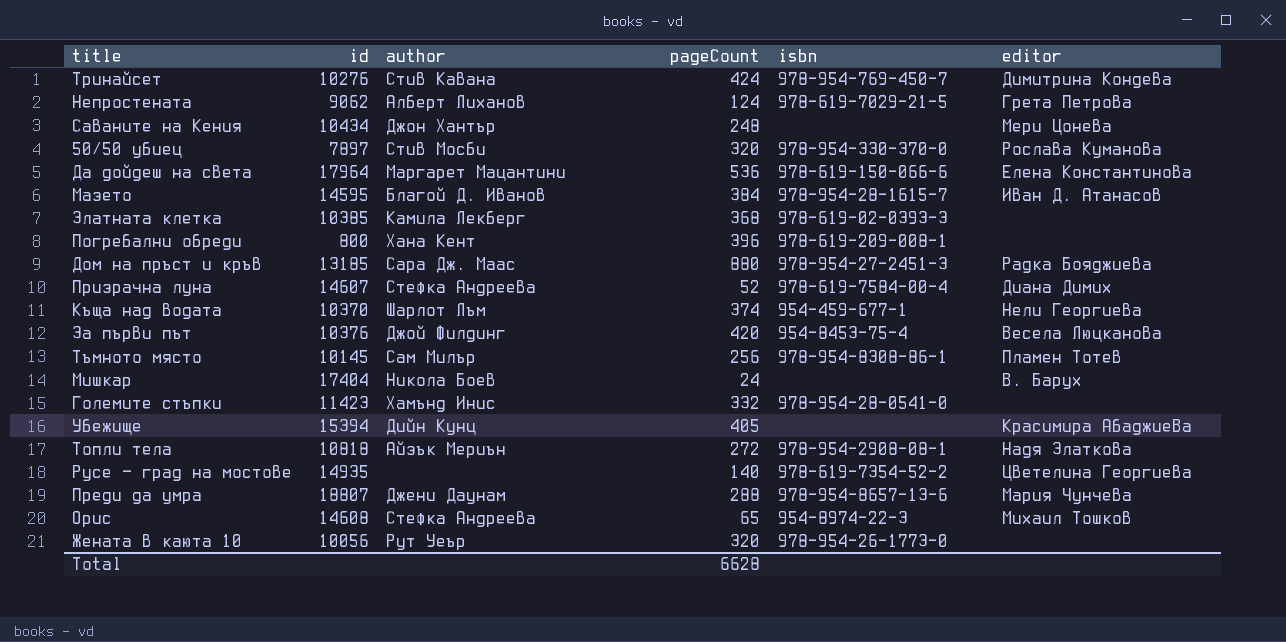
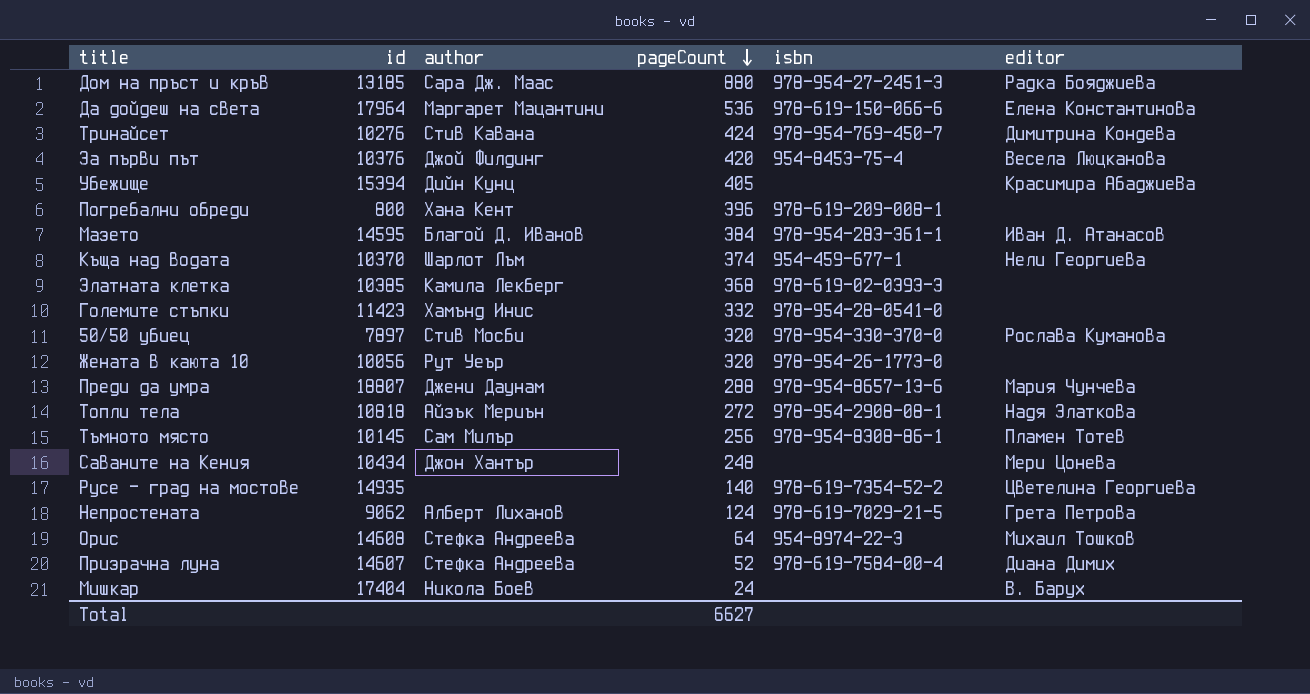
row order: none -> pageCount descending
Мазето | isbn: 978-954-28-1615-7 -> 978-954-283-361-1
Орис | pageCount: 65 -> 64
Total | pageCount: 6628 -> 6627

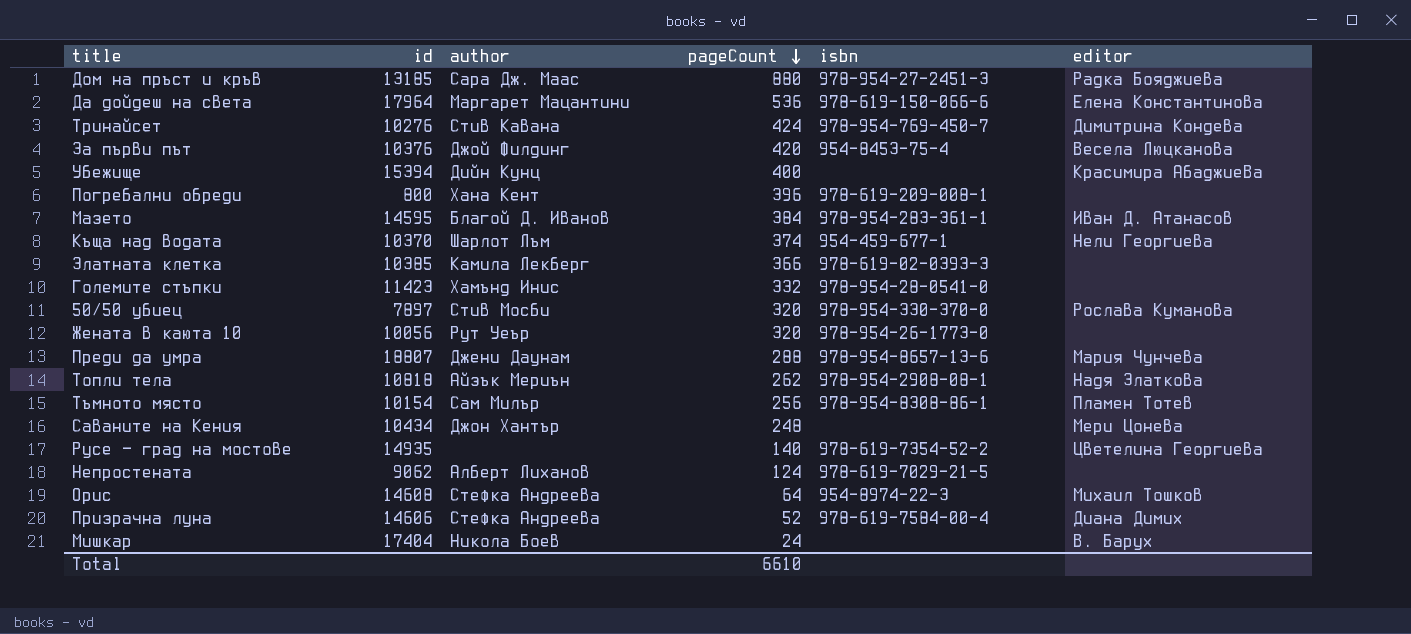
Убежище | pageCount: 405 -> 400
Златната клетка | pageCount: 368 -> 366
Топли тела | pageCount: 272 -> 262
Тъмното място | id: 10145 -> 10154
Непростената | editor: Грета Петрова -> none
Призрачна луна | id: 14607 -> 14606
Total | pageCount: 6627 -> 6610

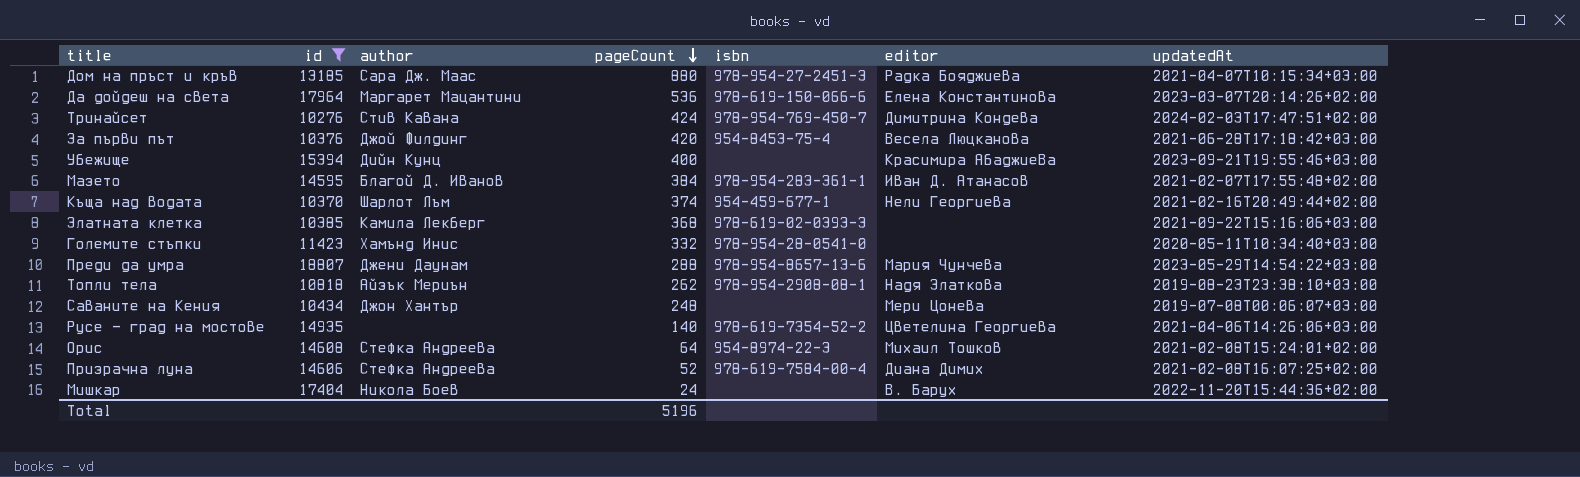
filter: none -> id >= 10276
column updatedAt | position: none -> 7
Златната клетка | pageCount: 366 -> 368
Total | pageCount: 6610 -> 5196

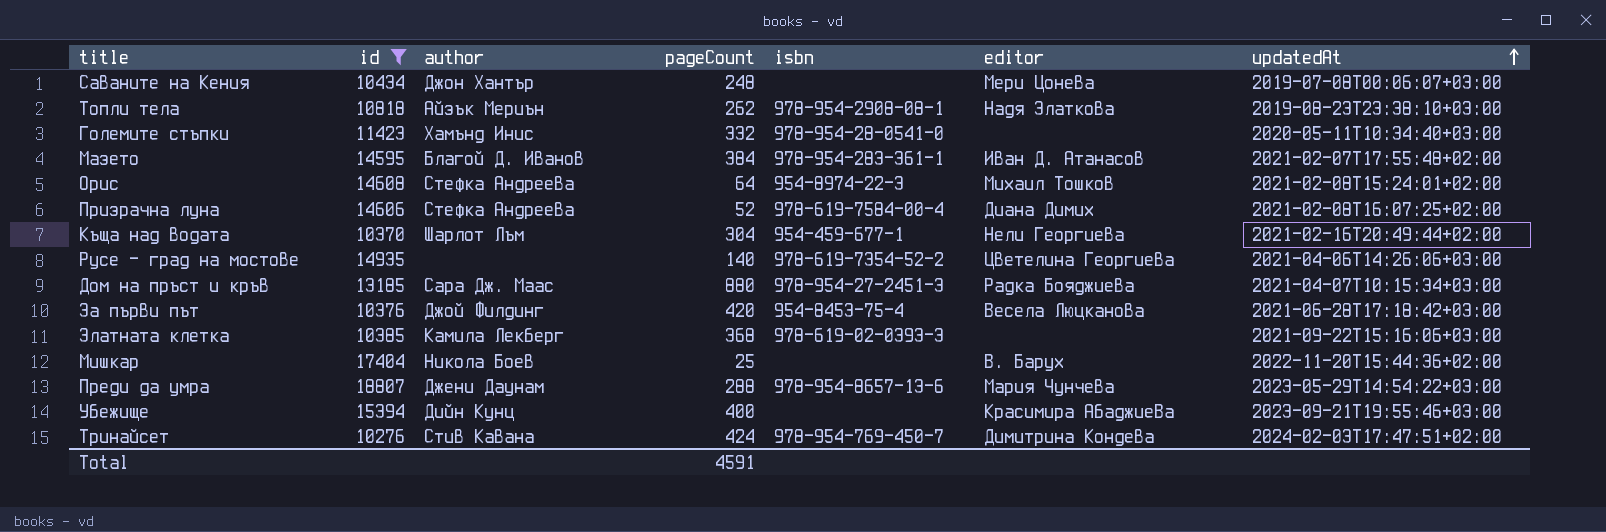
row order: pageCount descending -> updatedAt ascending
row Да дойдеш на света: 17964 | Маргарет Мацантини | 536 | 978-619-150-066-6 | Елена Константинова | 2023-03-07T20:14:26+02:00 -> none
Къща над водата | pageCount: 374 -> 304
Мишкар | pageCount: 24 -> 25
Total | pageCount: 5196 -> 4591

